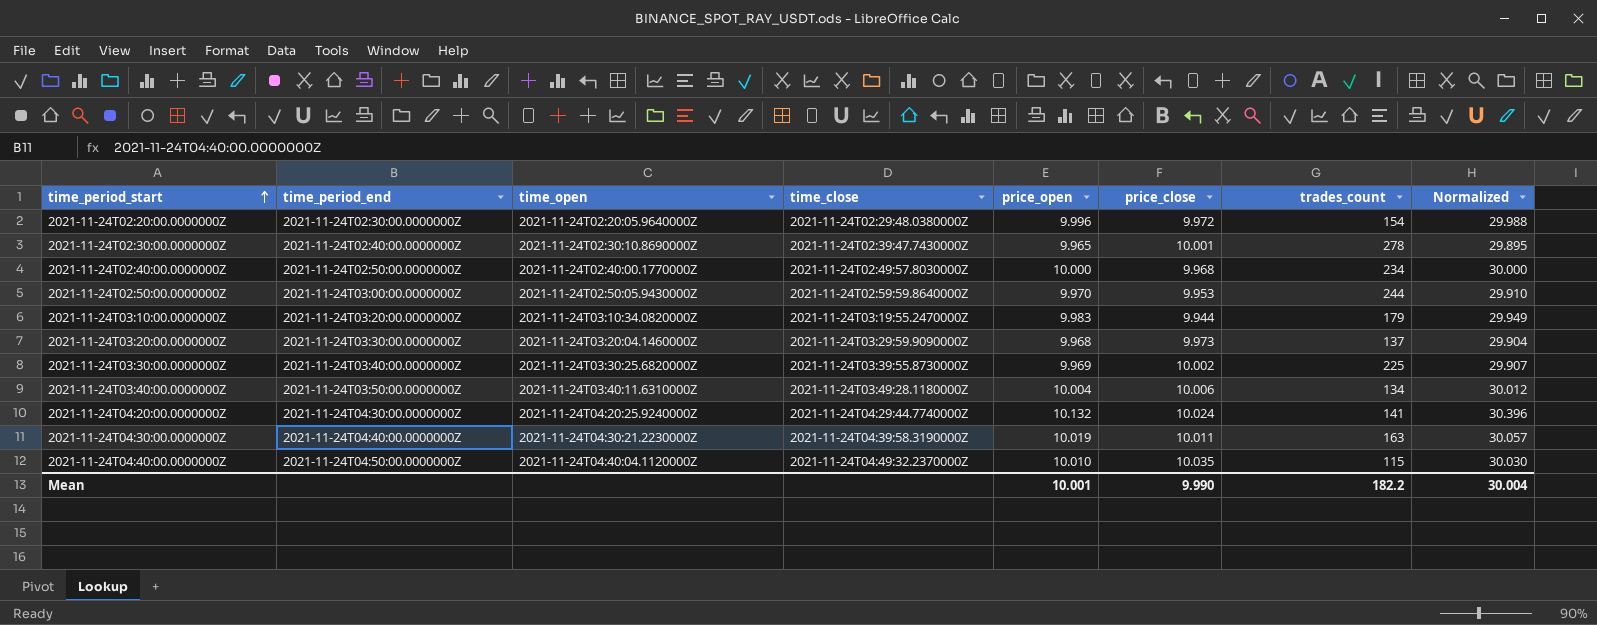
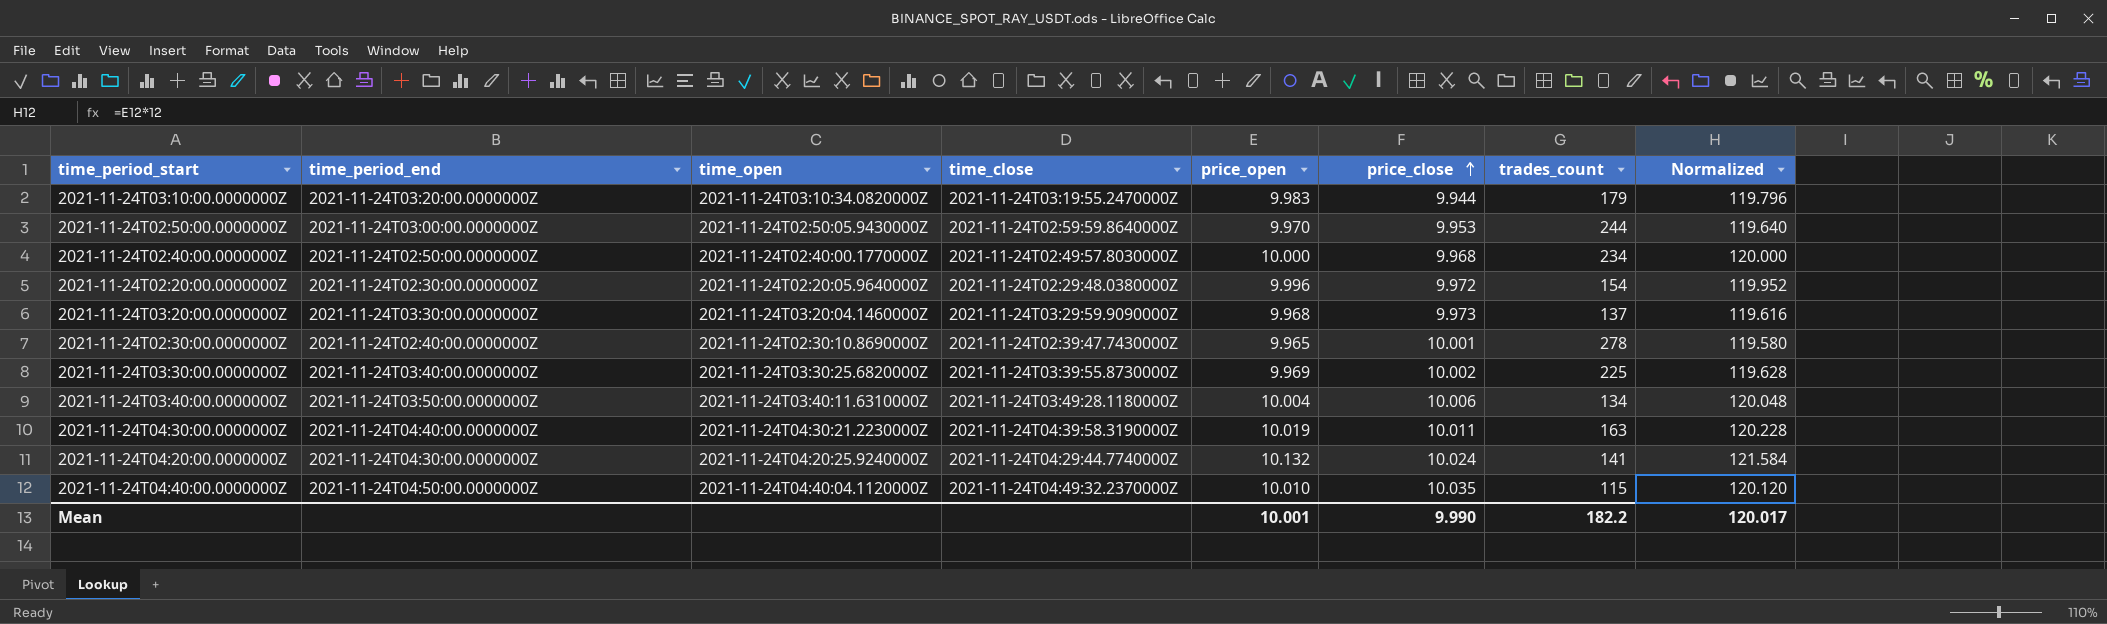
row order: time_period_start ascending -> price_close ascending
column Normalized | formula: [price_open] * 3 -> [price_open] * 12
Mean | Normalized: 30.004 -> 120.017

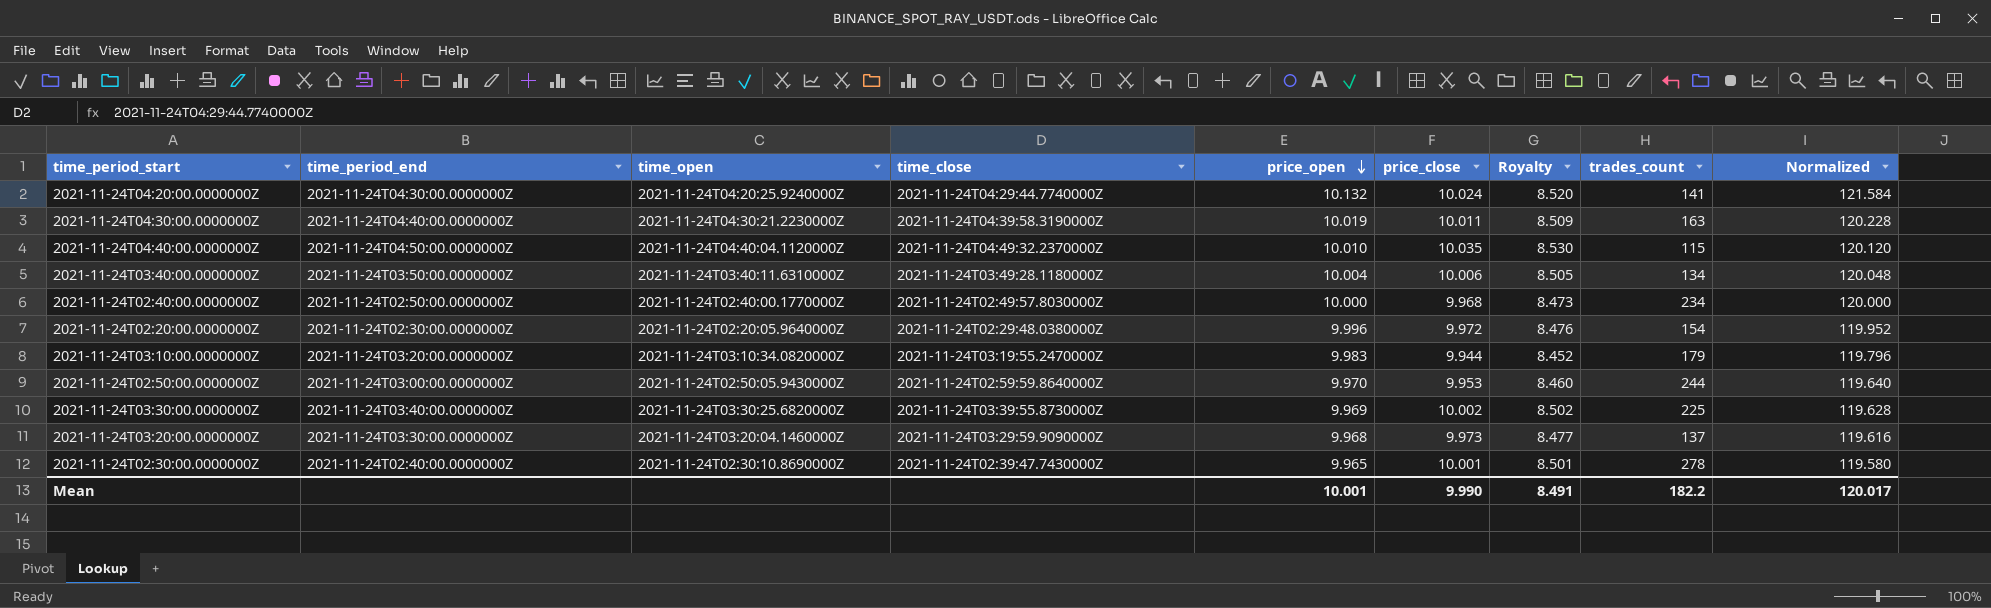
row order: price_close ascending -> price_open descending
column Royalty | formula: none -> [price_close] * 0.85

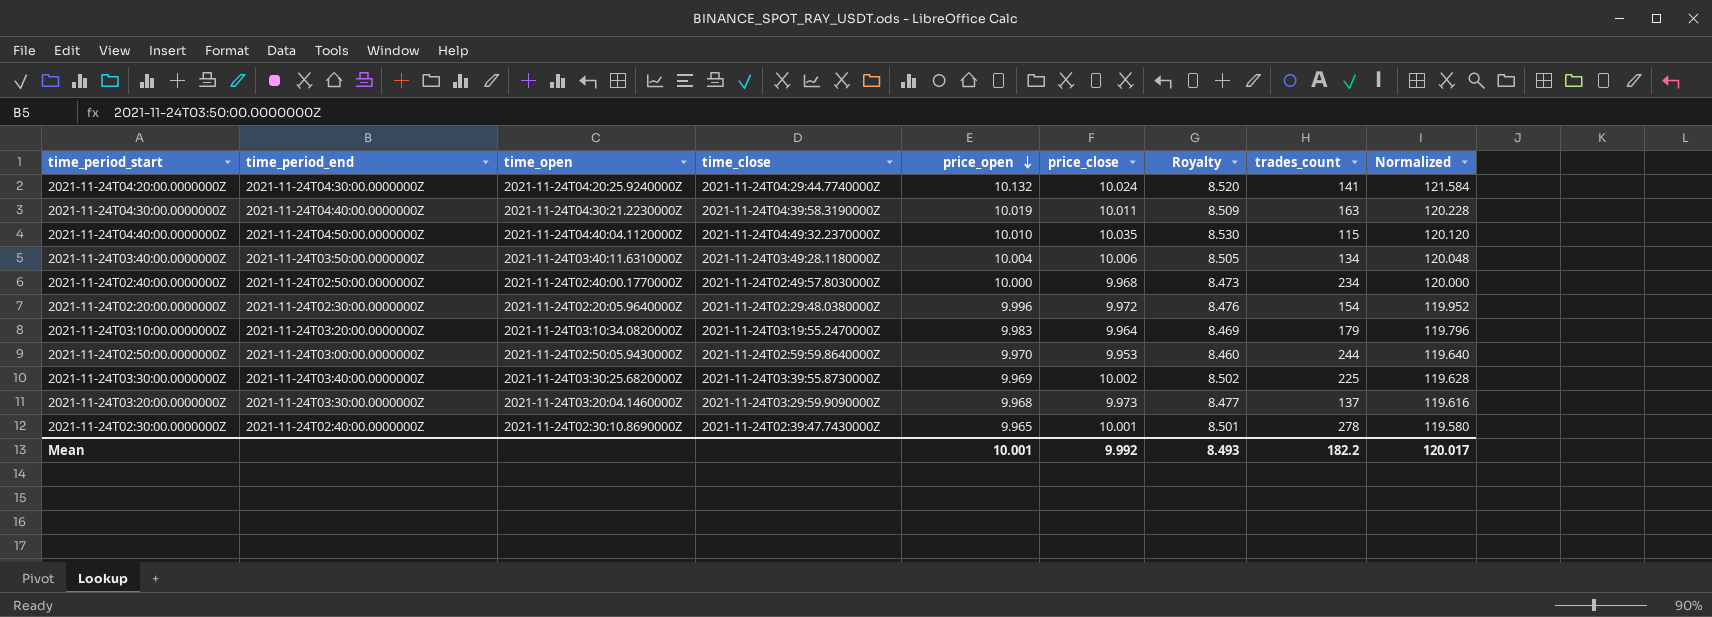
2021-11-24T03:10:00.0000000Z | price_close: 9.944 -> 9.964
2021-11-24T03:10:00.0000000Z | Royalty: 8.452 -> 8.469
Mean | price_close: 9.990 -> 9.992
Mean | Royalty: 8.491 -> 8.493

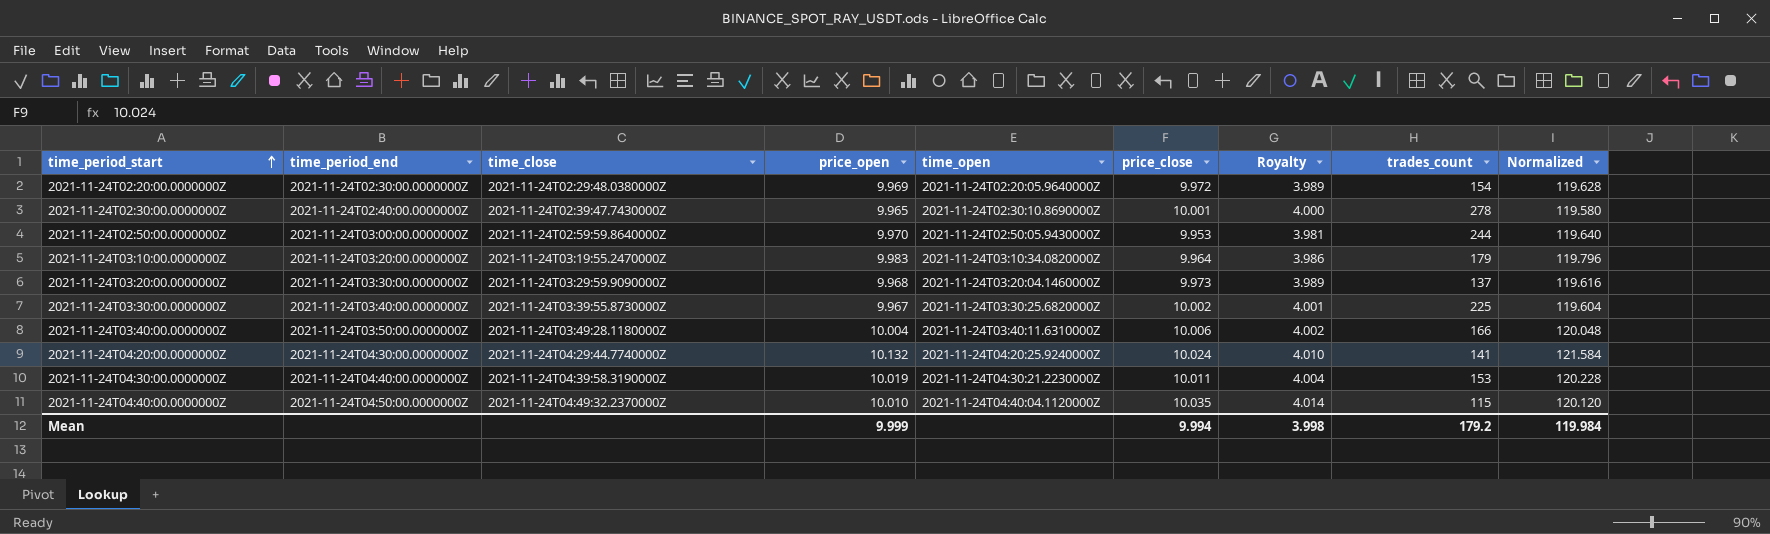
row order: price_open descending -> time_period_start ascending
column time_open | position: 3 -> 5
column Royalty | formula: [price_close] * 0.85 -> [price_close] * 0.4
row 2021-11-24T02:40:00.0000000Z: 2021-11-24T02:50:00.0000000Z | 2021-11-24T02:40:00.1770000Z | 2021-11-24T02:49:57.8030000Z | 10.000 | 9.968 | 8.473 | 234 | 120.000 -> none
2021-11-24T02:20:00.0000000Z | price_open: 9.996 -> 9.969
2021-11-24T02:20:00.0000000Z | Normalized: 119.952 -> 119.628
2021-11-24T03:30:00.0000000Z | price_open: 9.969 -> 9.967
2021-11-24T03:30:00.0000000Z | Normalized: 119.628 -> 119.604
2021-11-24T03:40:00.0000000Z | trades_count: 134 -> 166
2021-11-24T04:30:00.0000000Z | trades_count: 163 -> 153
Mean | price_open: 10.001 -> 9.999
Mean | price_close: 9.992 -> 9.994
Mean | Royalty: 8.493 -> 3.998
Mean | trades_count: 182.2 -> 179.2
Mean | Normalized: 120.017 -> 119.984

